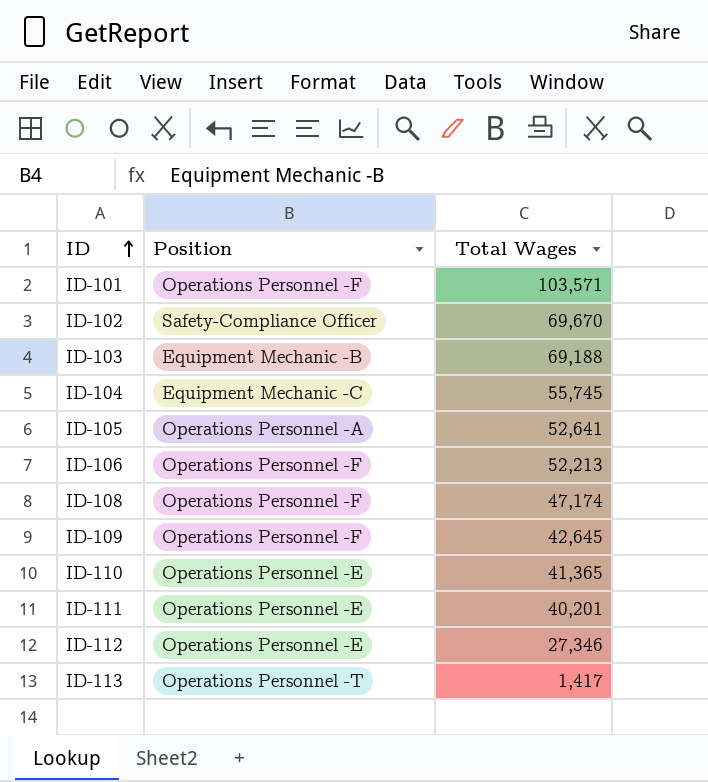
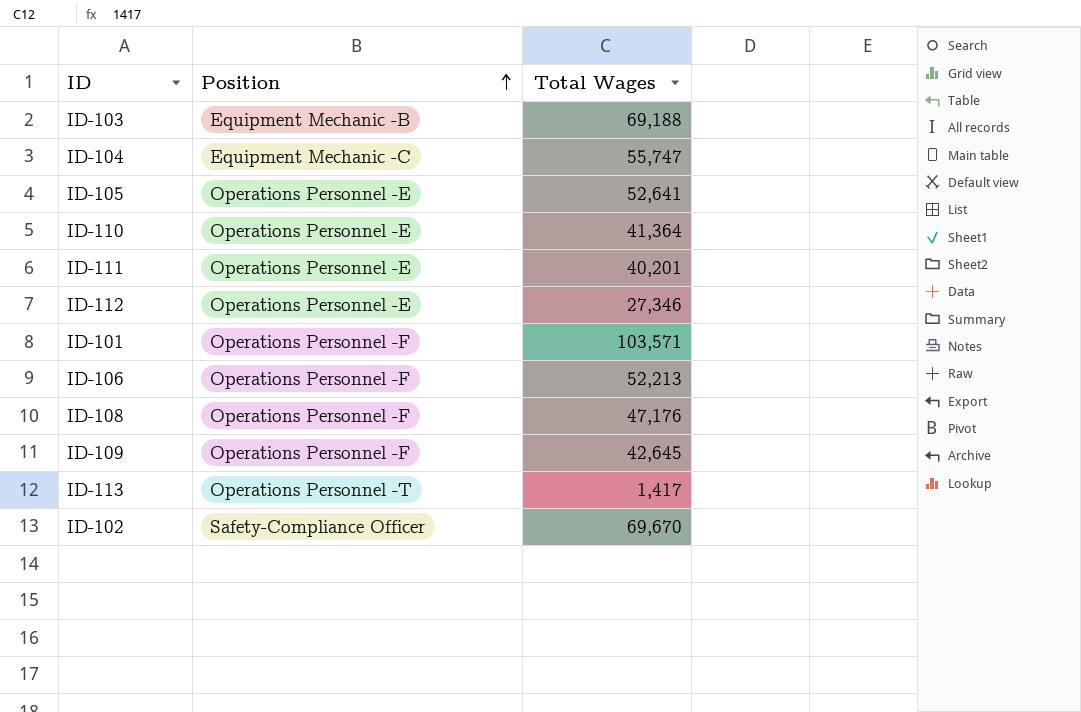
row order: ID ascending -> Position ascending
ID-104 | Total Wages: 55,745 -> 55,747
ID-105 | Position: Operations Personnel -A -> Operations Personnel -E
ID-110 | Total Wages: 41,365 -> 41,364
ID-108 | Total Wages: 47,174 -> 47,176

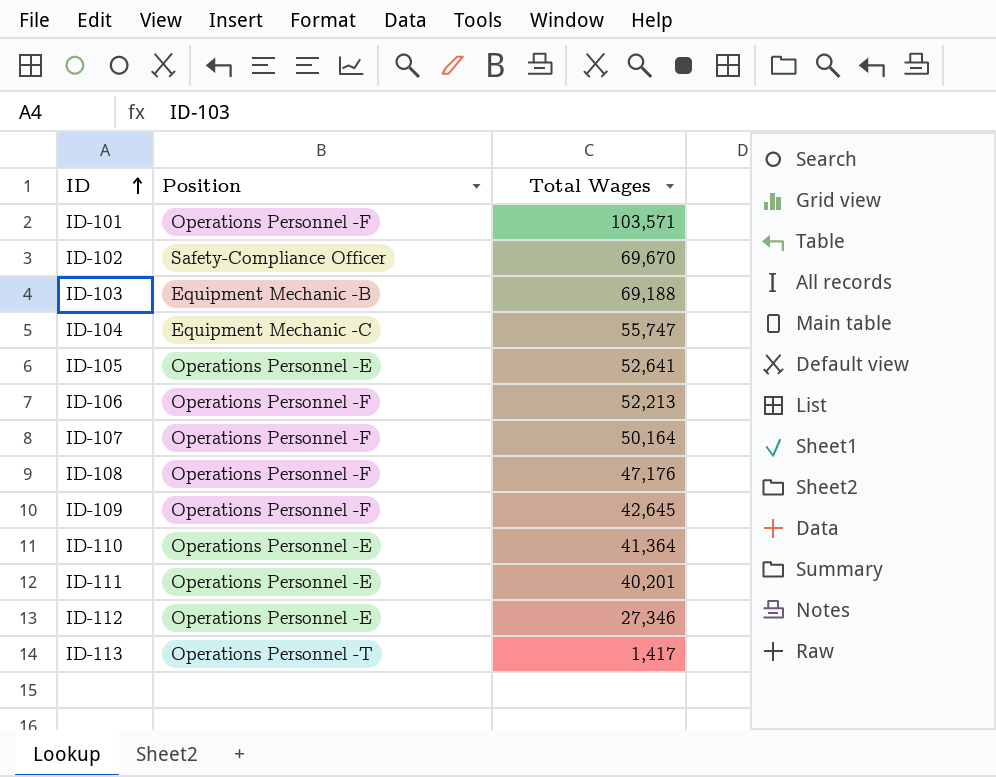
row order: Position ascending -> ID ascending
row ID-107: none -> Operations Personnel -F | 50,164

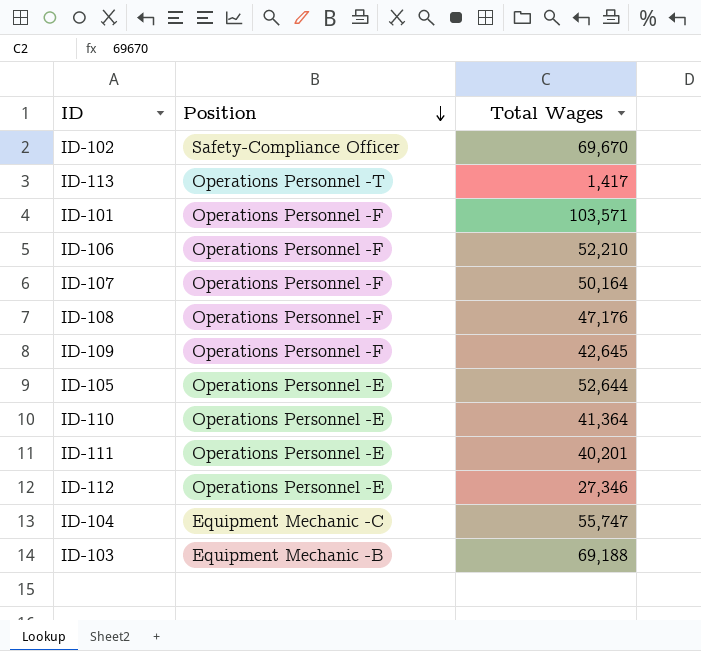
row order: ID ascending -> Position descending
ID-106 | Total Wages: 52,213 -> 52,210
ID-105 | Total Wages: 52,641 -> 52,644

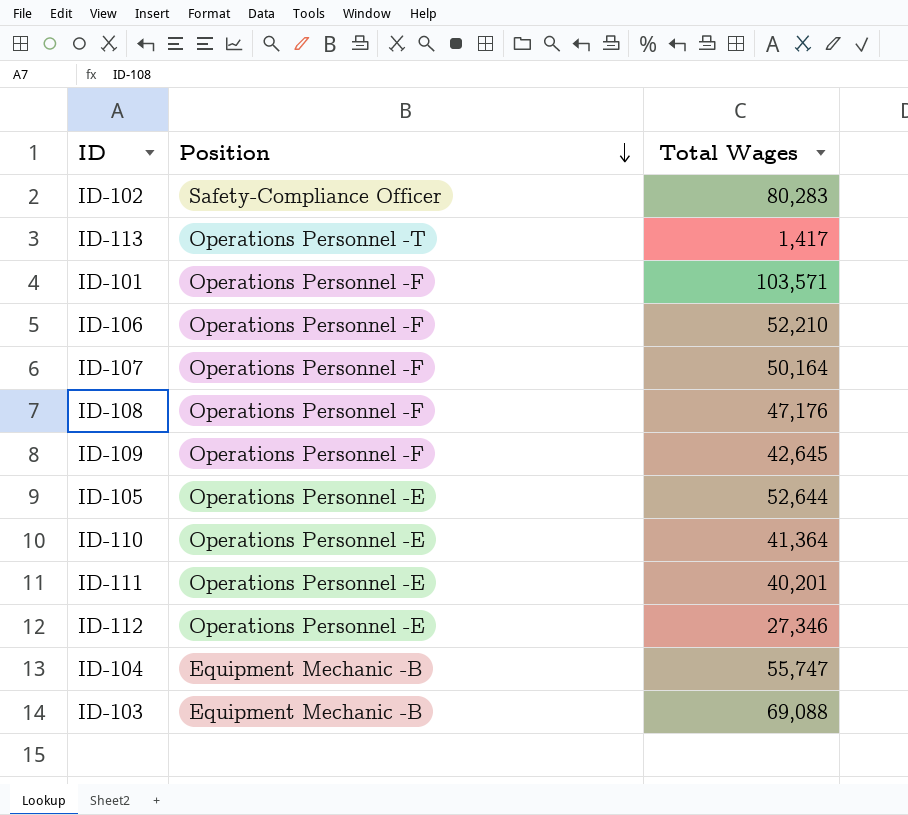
ID-102 | Total Wages: 69,670 -> 80,283
ID-104 | Position: Equipment Mechanic -C -> Equipment Mechanic -B
ID-103 | Total Wages: 69,188 -> 69,088

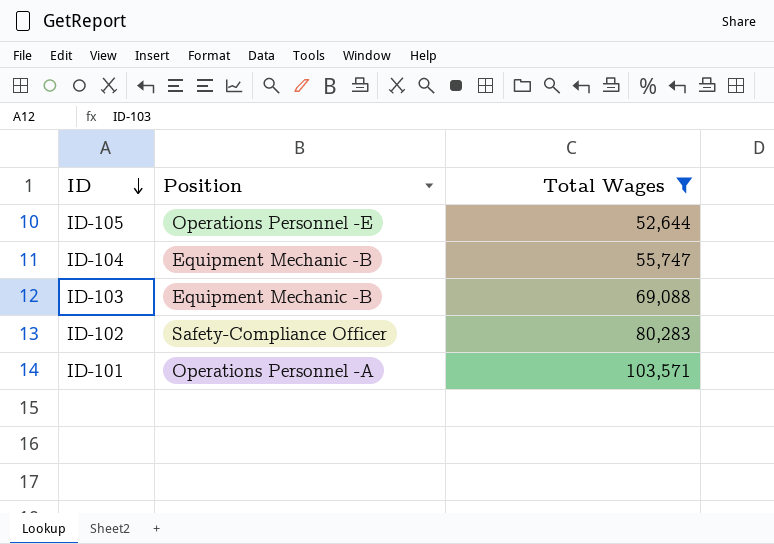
filter: none -> Total Wages >= 52,644
row order: Position descending -> ID descending
ID-101 | Position: Operations Personnel -F -> Operations Personnel -A

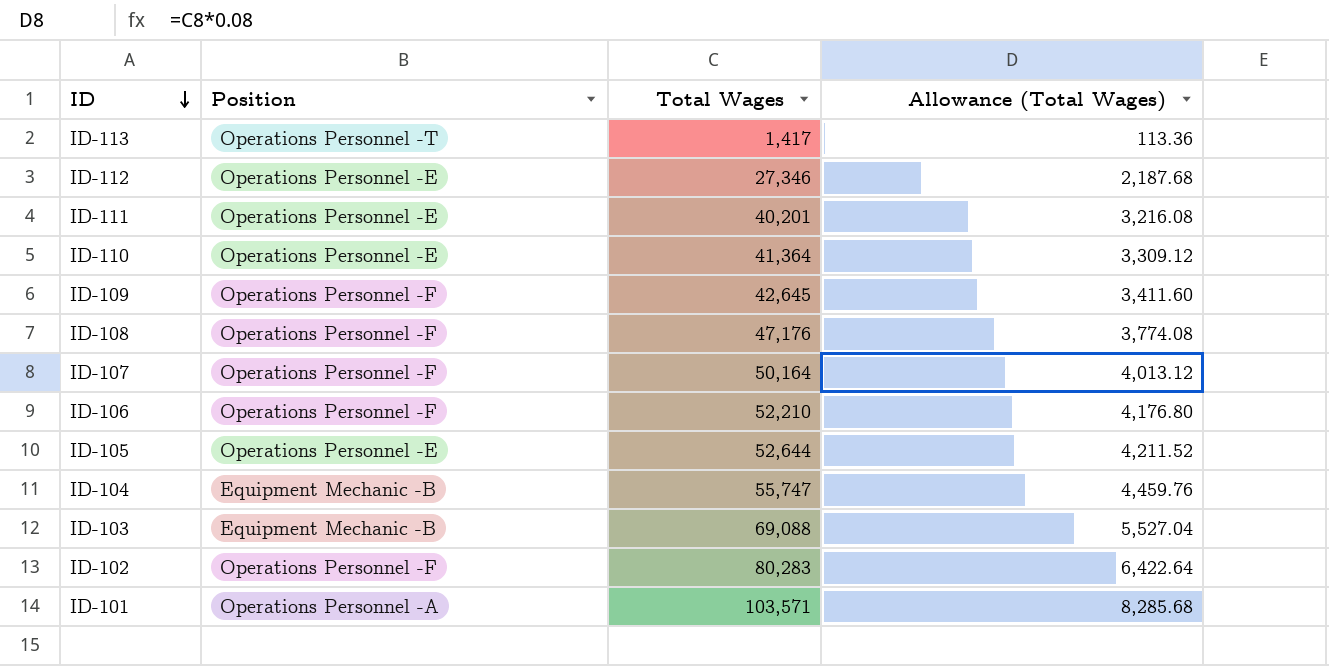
filter: Total Wages >= 52,644 -> none
column Allowance (Total Wages) | formula: none -> [Total Wages] * 0.08
ID-102 | Position: Safety-Compliance Officer -> Operations Personnel -F

